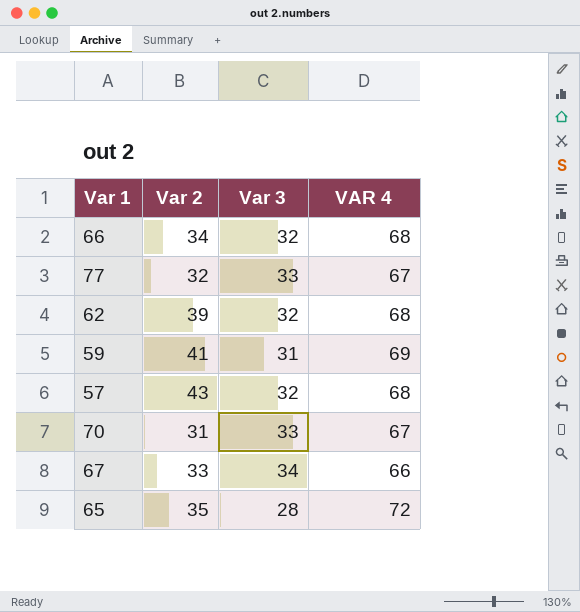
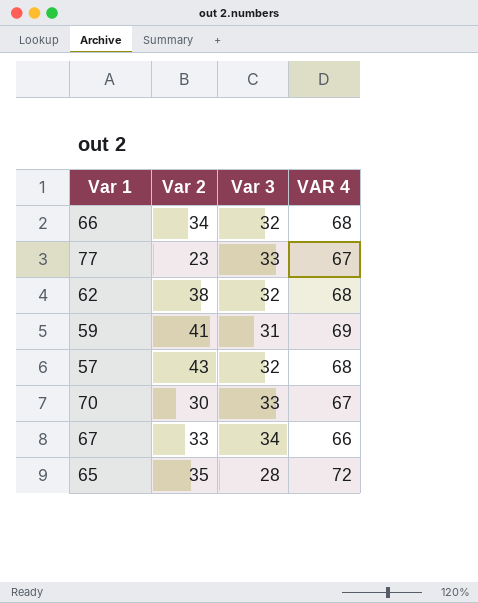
77 | Var 2: 32 -> 23
62 | Var 2: 39 -> 38
70 | Var 2: 31 -> 30

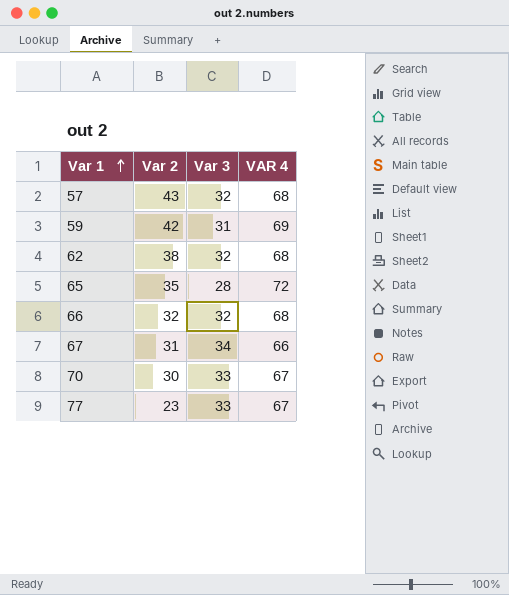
row order: none -> Var 1 ascending
59 | Var 2: 41 -> 42
66 | Var 2: 34 -> 32
67 | Var 2: 33 -> 31

